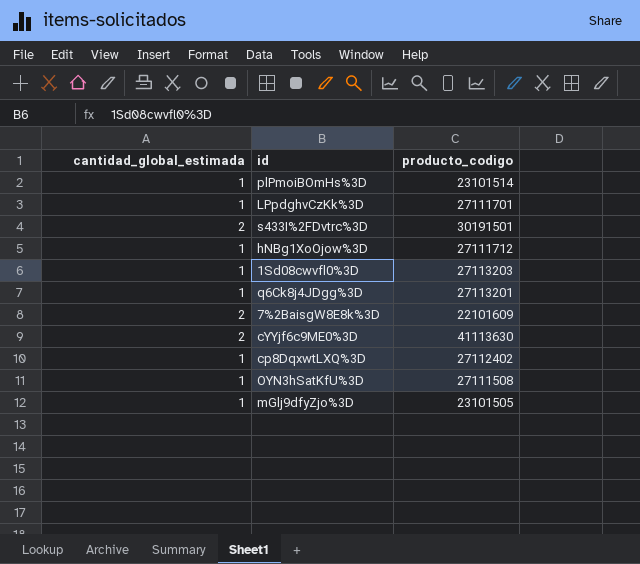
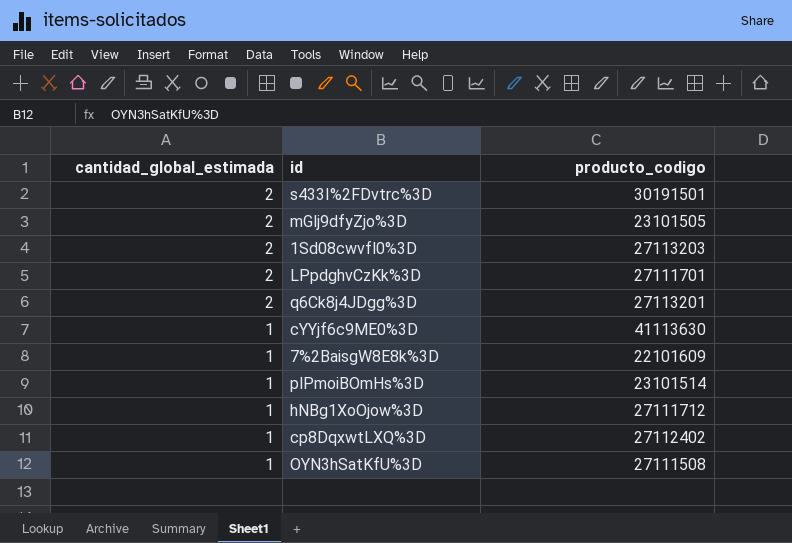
row order: none -> cantidad_global_estimada descending
mGlj9dfyZjo%3D | cantidad_global_estimada: 1 -> 2
1Sd08cwvfl0%3D | cantidad_global_estimada: 1 -> 2
LPpdghvCzKk%3D | cantidad_global_estimada: 1 -> 2
q6Ck8j4JDgg%3D | cantidad_global_estimada: 1 -> 2
cYYjf6c9ME0%3D | cantidad_global_estimada: 2 -> 1
7%2BaisgW8E8k%3D | cantidad_global_estimada: 2 -> 1

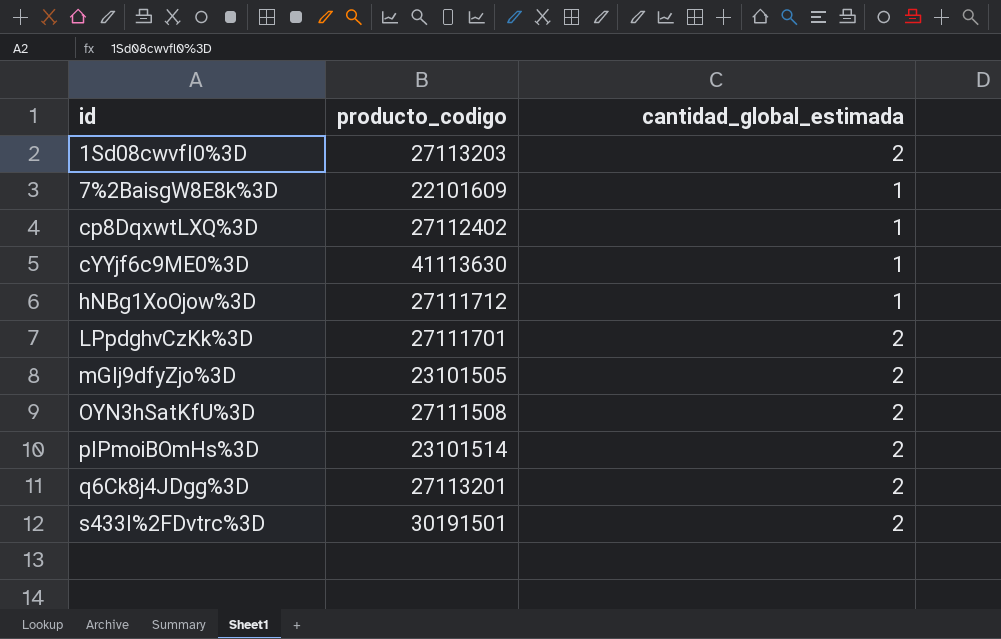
row order: cantidad_global_estimada descending -> id ascending
column cantidad_global_estimada | position: 1 -> 3
OYN3hSatKfU%3D | cantidad_global_estimada: 1 -> 2
plPmoiBOmHs%3D | cantidad_global_estimada: 1 -> 2

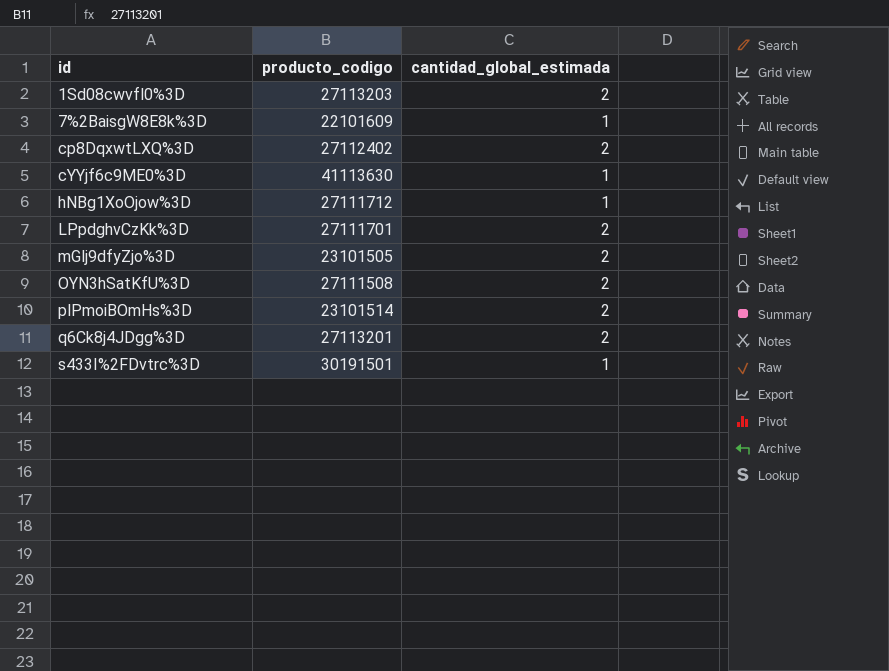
cp8DqxwtLXQ%3D | cantidad_global_estimada: 1 -> 2
s433I%2FDvtrc%3D | cantidad_global_estimada: 2 -> 1

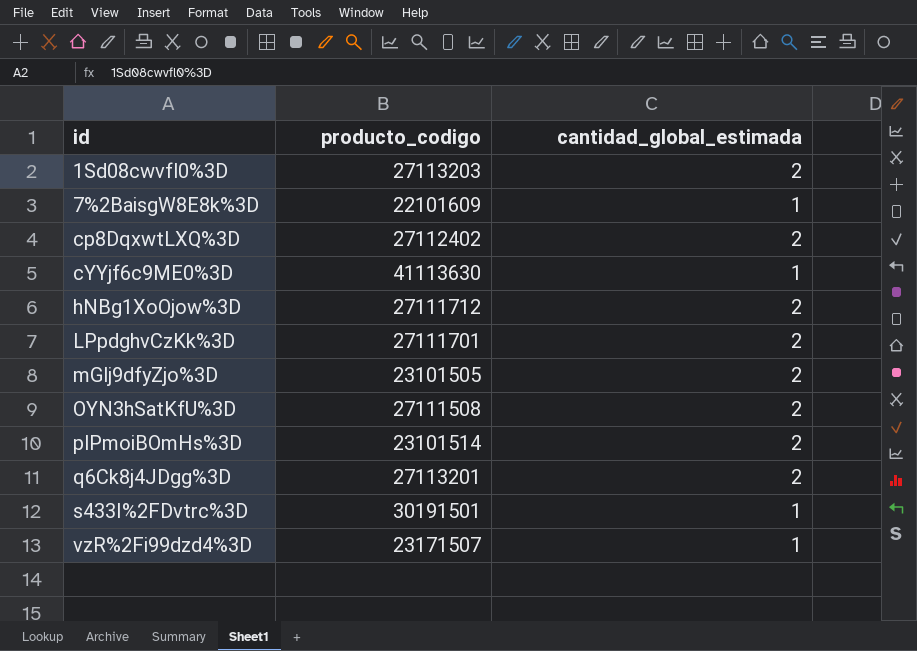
hNBg1XoOjow%3D | cantidad_global_estimada: 1 -> 2
row vzR%2Fi99dzd4%3D: none -> 23171507 | 1

